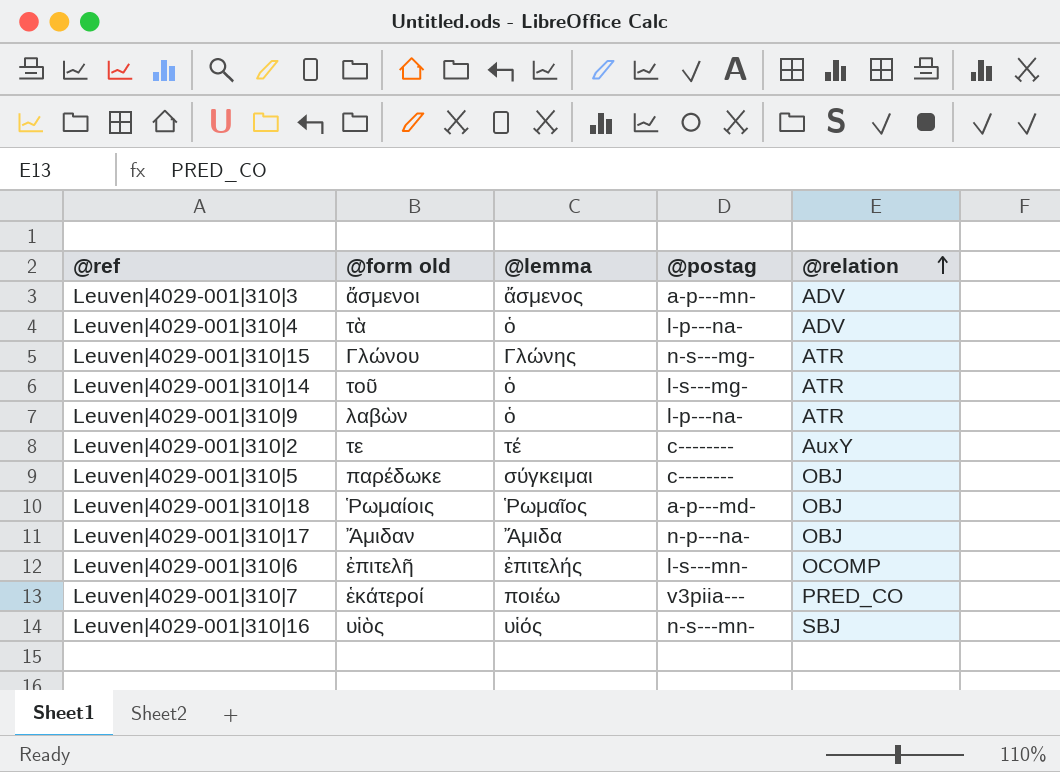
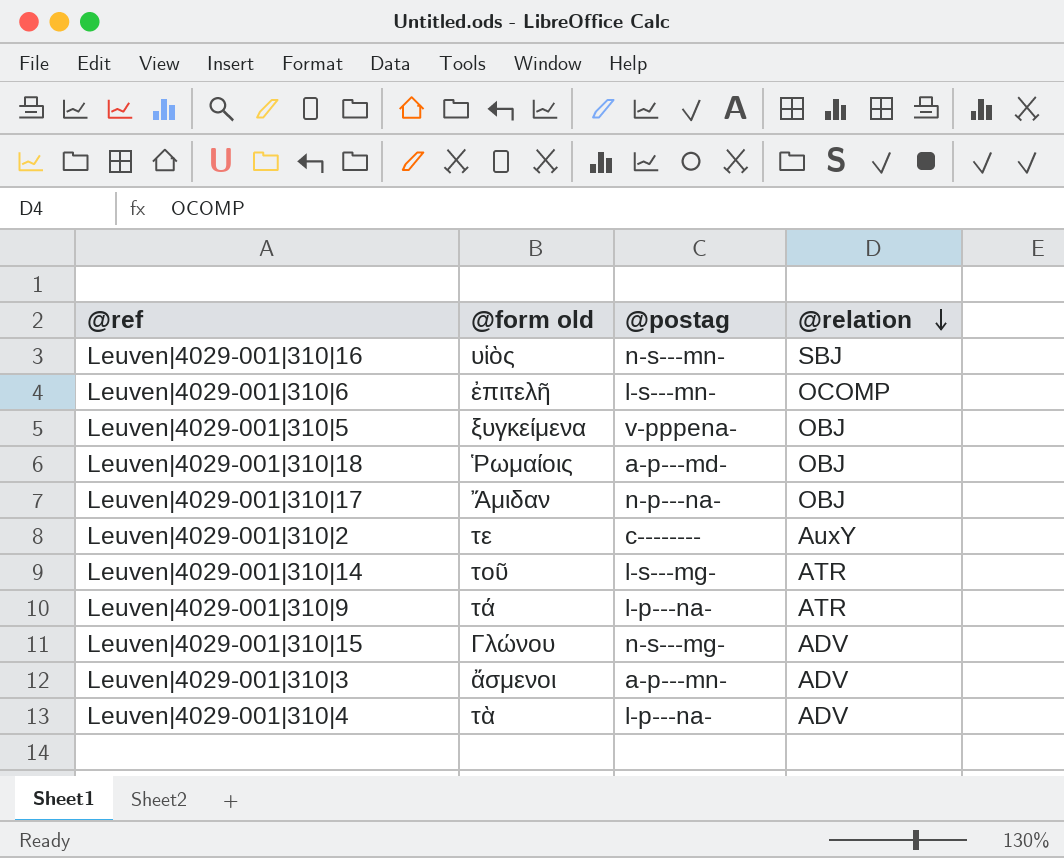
row order: @relation ascending -> @relation descending
column @lemma | position: 3 -> none
row Leuven|4029-001|310|7: ἑκάτεροί | ποιέω | v3piia--- | PRED_CO -> none
Leuven|4029-001|310|5 | @form old: παρέδωκε -> ξυγκείμενα
Leuven|4029-001|310|5 | @postag: c-------- -> v-pppena-
Leuven|4029-001|310|9 | @form old: λαβὼν -> τά
Leuven|4029-001|310|15 | @relation: ATR -> ADV

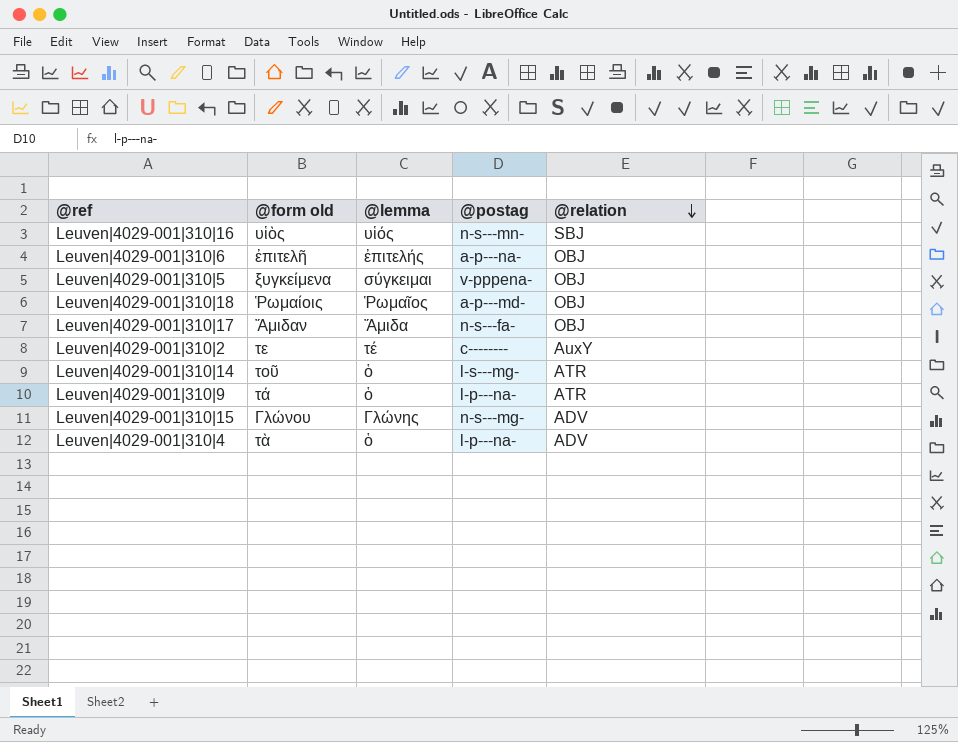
column @lemma | position: none -> 3
row Leuven|4029-001|310|3: ἄσμενοι | a-p---mn- | ADV -> none
Leuven|4029-001|310|6 | @postag: l-s---mn- -> a-p---na-
Leuven|4029-001|310|6 | @relation: OCOMP -> OBJ
Leuven|4029-001|310|17 | @postag: n-p---na- -> n-s---fa-

